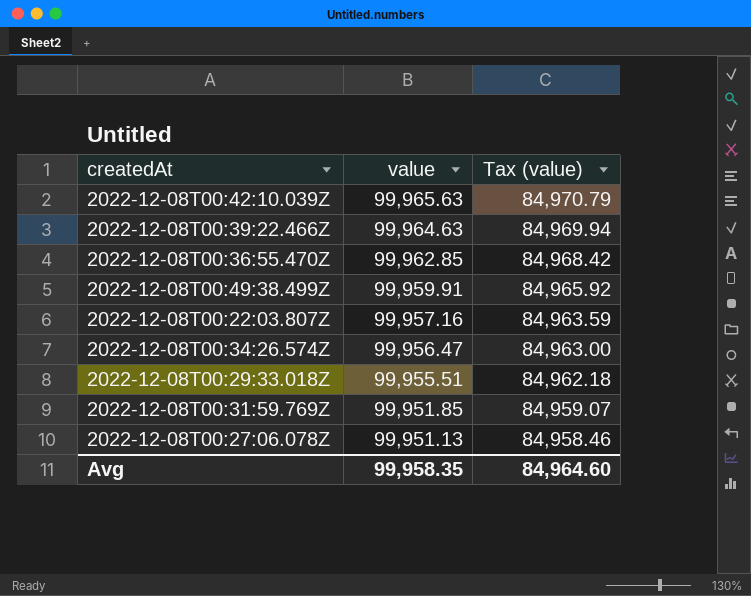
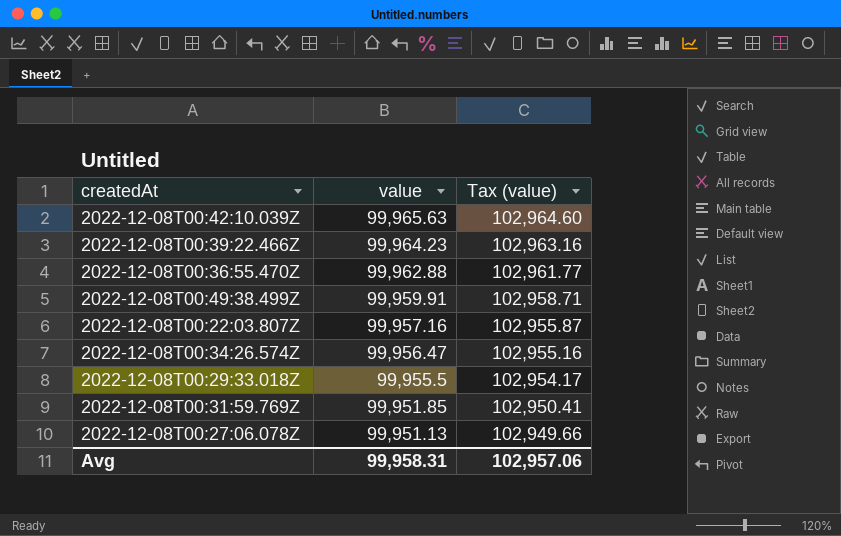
column Tax (value) | formula: [value] * 0.85 -> [value] * 1.03
2022-12-08T00:39:22.466Z | value: 99,964.63 -> 99,964.23
2022-12-08T00:36:55.470Z | value: 99,962.85 -> 99,962.88
2022-12-08T00:29:33.018Z | value: 99,955.51 -> 99,955.5
Avg | value: 99,958.35 -> 99,958.31
Avg | Tax (value): 84,964.60 -> 102,957.06

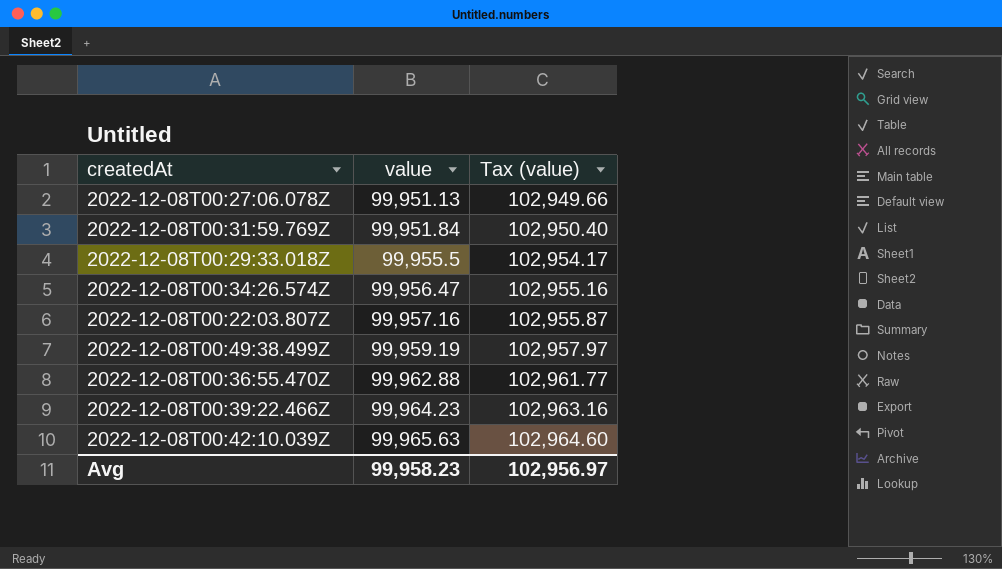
row order: value descending -> value ascending
2022-12-08T00:31:59.769Z | value: 99,951.85 -> 99,951.84
2022-12-08T00:31:59.769Z | Tax (value): 102,950.41 -> 102,950.40
2022-12-08T00:49:38.499Z | value: 99,959.91 -> 99,959.19
2022-12-08T00:49:38.499Z | Tax (value): 102,958.71 -> 102,957.97
Avg | value: 99,958.31 -> 99,958.23
Avg | Tax (value): 102,957.06 -> 102,956.97

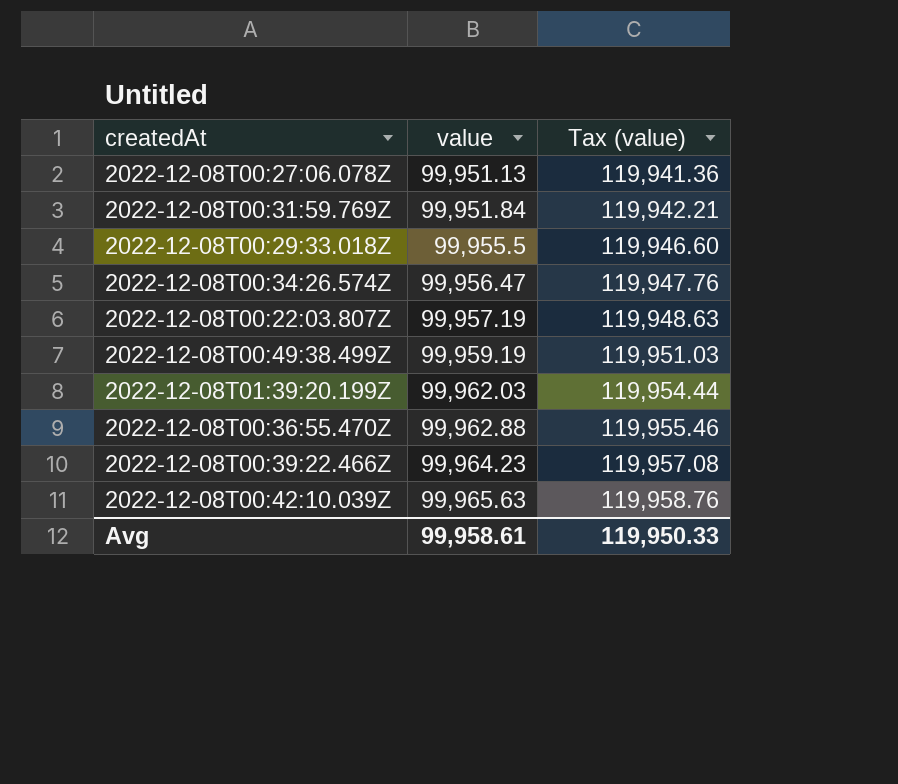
column Tax (value) | formula: [value] * 1.03 -> [value] * 1.2
2022-12-08T00:22:03.807Z | value: 99,957.16 -> 99,957.19
row 2022-12-08T01:39:20.199Z: none -> 99,962.03 | 119,954.44
Avg | value: 99,958.23 -> 99,958.61
Avg | Tax (value): 102,956.97 -> 119,950.33

